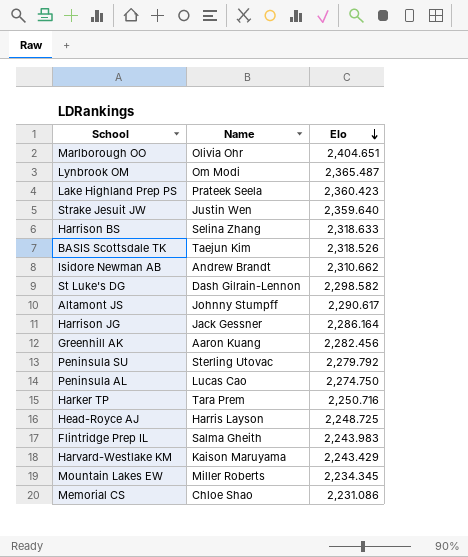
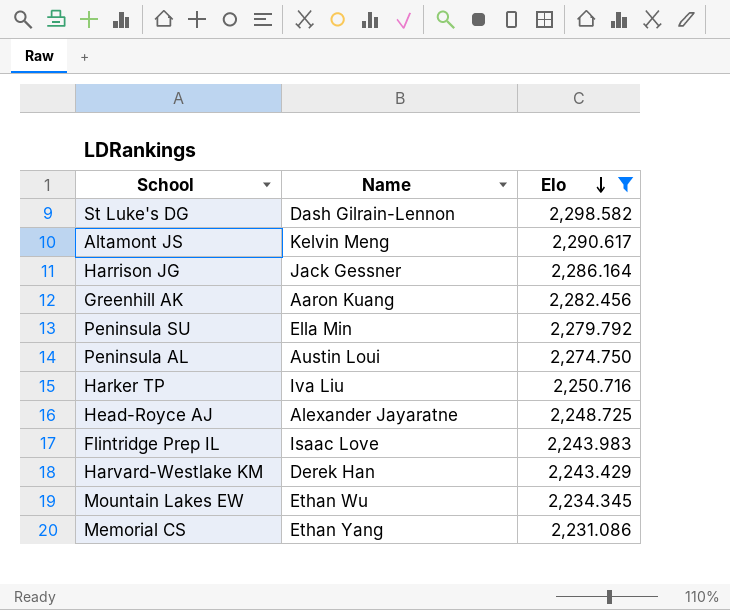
filter: none -> Elo <= 2,298.582
Altamont JS | Name: Johnny Stumpff -> Kelvin Meng
Peninsula SU | Name: Sterling Utovac -> Ella Min
Peninsula AL | Name: Lucas Cao -> Austin Loui
Harker TP | Name: Tara Prem -> Iva Liu
Head-Royce AJ | Name: Harris Layson -> Alexander Jayaratne
Flintridge Prep IL | Name: Salma Gheith -> Isaac Love
Harvard-Westlake KM | Name: Kaison Maruyama -> Derek Han
Mountain Lakes EW | Name: Miller Roberts -> Ethan Wu
Memorial CS | Name: Chloe Shao -> Ethan Yang

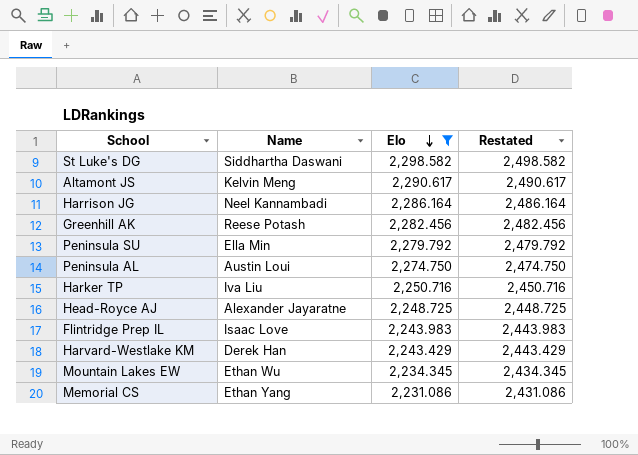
column Restated | formula: none -> [Elo] + 200
St Luke's DG | Name: Dash Gilrain-Lennon -> Siddhartha Daswani
Harrison JG | Name: Jack Gessner -> Neel Kannambadi
Greenhill AK | Name: Aaron Kuang -> Reese Potash

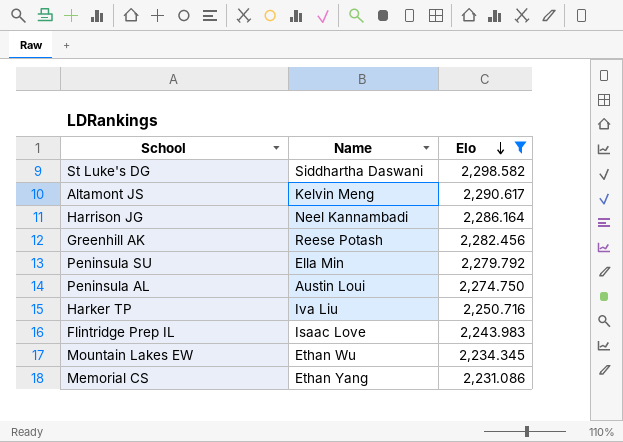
column Restated | formula: [Elo] + 200 -> none
row Head-Royce AJ: Alexander Jayaratne | 2,248.725 | 2,448.725 -> none
row Harvard-Westlake KM: Derek Han | 2,243.429 | 2,443.429 -> none

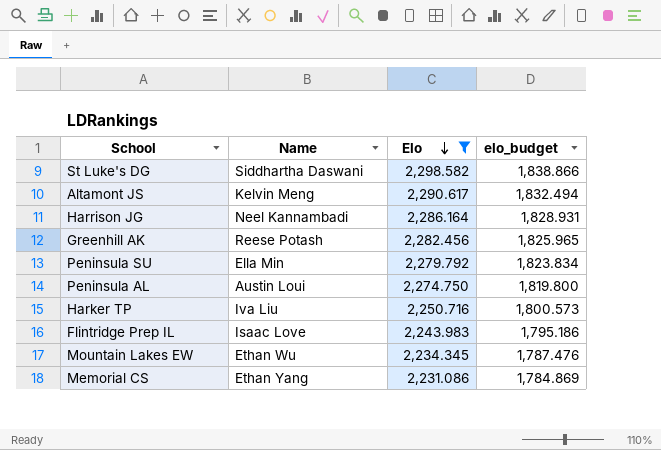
column elo_budget | formula: none -> [Elo] * 0.8

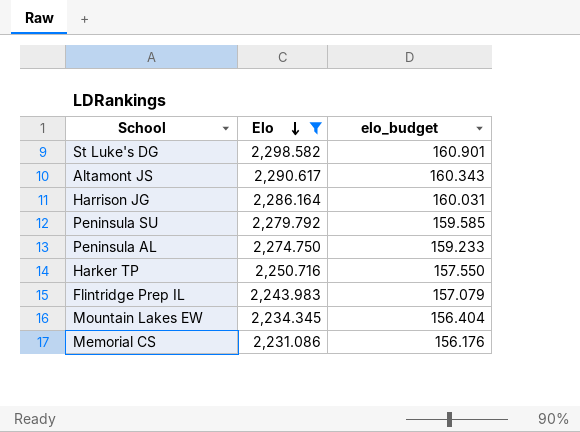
column Name | position: 2 -> none
column elo_budget | formula: [Elo] * 0.8 -> [Elo] * 0.07
row Greenhill AK: Reese Potash | 2,282.456 | 1,825.965 -> none

